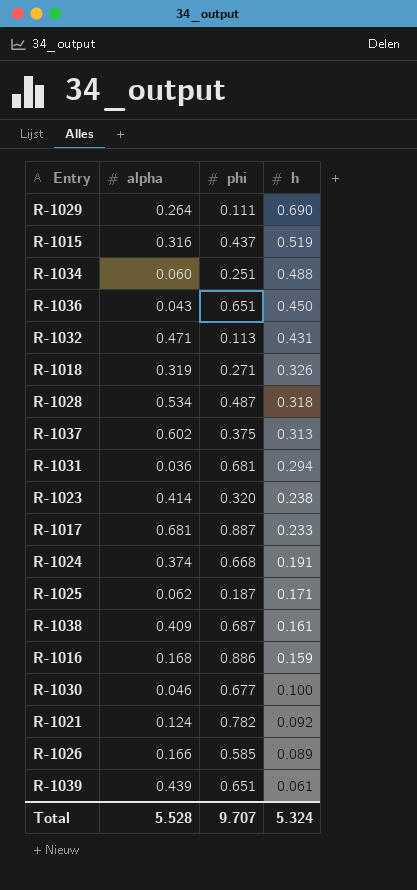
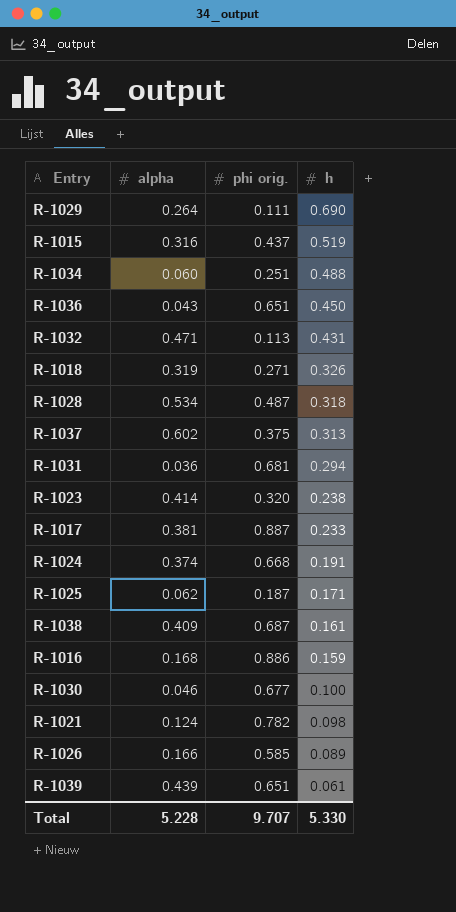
column name: phi -> phi orig.
R-1017 | alpha: 0.681 -> 0.381
R-1021 | h: 0.092 -> 0.098
Total | alpha: 5.528 -> 5.228
Total | h: 5.324 -> 5.330

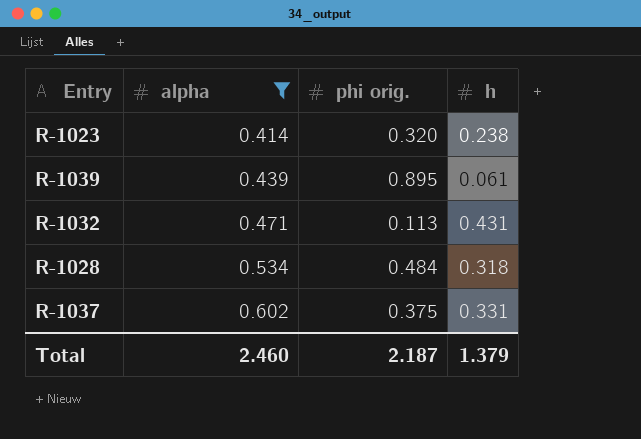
filter: none -> alpha >= 0.414
row order: h descending -> alpha ascending
R-1039 | phi orig.: 0.651 -> 0.895
R-1028 | phi orig.: 0.487 -> 0.484
R-1037 | h: 0.313 -> 0.331
Total | alpha: 5.228 -> 2.460
Total | phi orig.: 9.707 -> 2.187
Total | h: 5.330 -> 1.379

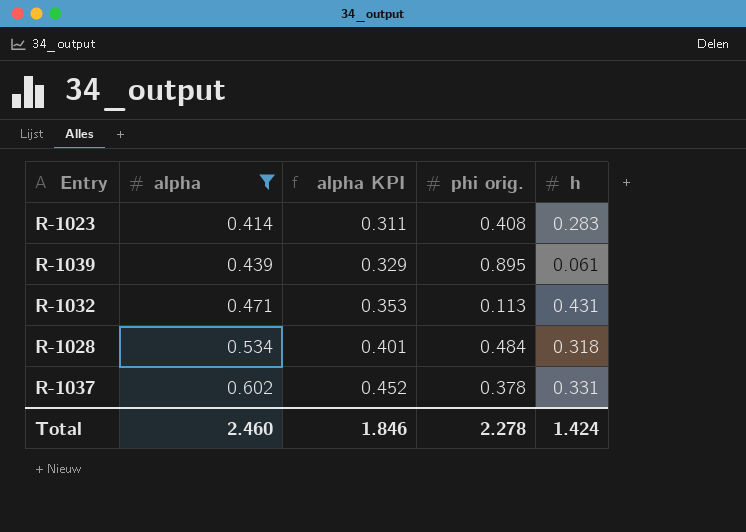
column alpha KPI | formula: none -> [alpha] * 0.75
R-1023 | phi orig.: 0.320 -> 0.408
R-1023 | h: 0.238 -> 0.283
R-1037 | phi orig.: 0.375 -> 0.378
Total | phi orig.: 2.187 -> 2.278
Total | h: 1.379 -> 1.424

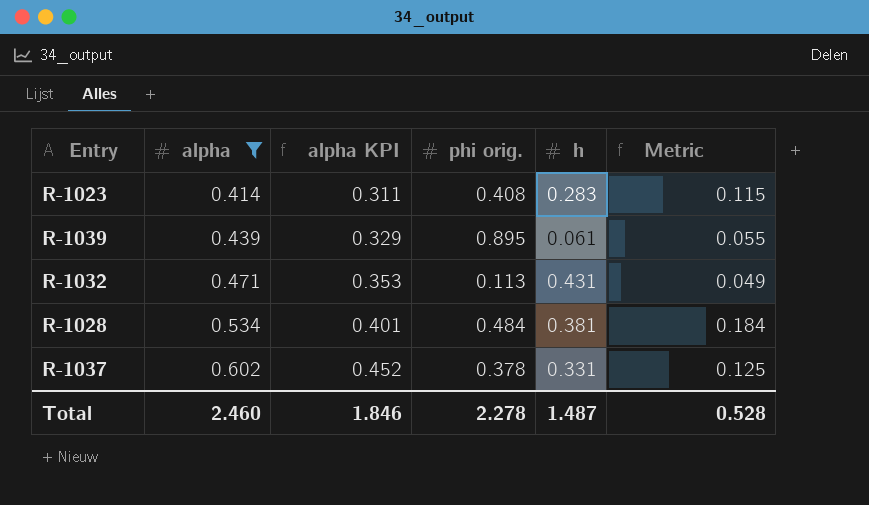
column Metric | formula: none -> [phi orig.] * [h]
R-1028 | h: 0.318 -> 0.381
Total | h: 1.424 -> 1.487

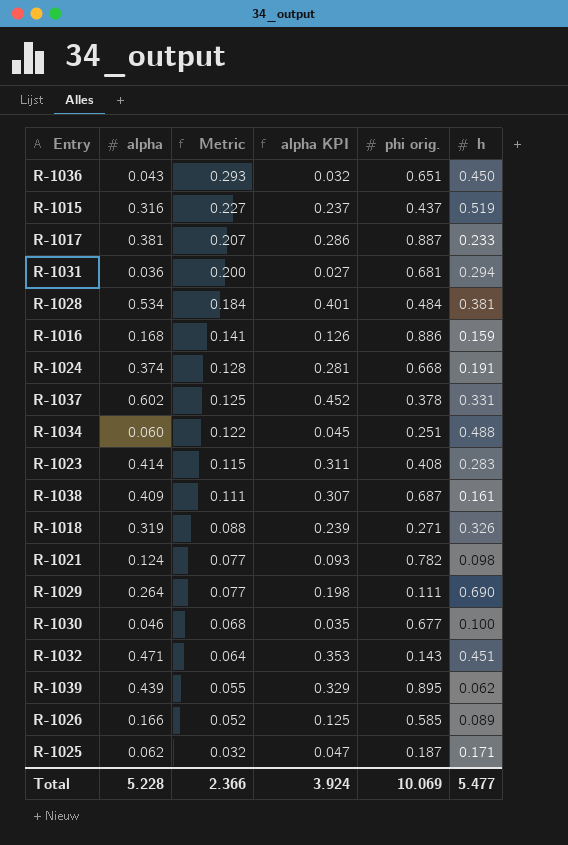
filter: alpha >= 0.414 -> none
row order: alpha ascending -> Metric descending
column Metric | position: 6 -> 3
R-1032 | Metric: 0.049 -> 0.064
R-1032 | phi orig.: 0.113 -> 0.143
R-1032 | h: 0.431 -> 0.451
R-1039 | h: 0.061 -> 0.062
Total | alpha: 2.460 -> 5.228
Total | Metric: 0.528 -> 2.366
Total | alpha KPI: 1.846 -> 3.924
Total | phi orig.: 2.278 -> 10.069
Total | h: 1.487 -> 5.477

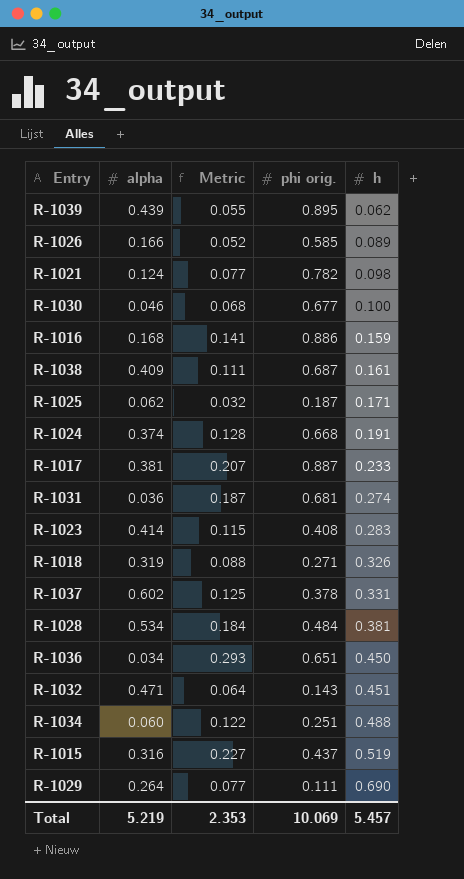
row order: Metric descending -> h ascending
column alpha KPI | formula: [alpha] * 0.75 -> none
R-1031 | Metric: 0.200 -> 0.187
R-1031 | h: 0.294 -> 0.274
R-1036 | alpha: 0.043 -> 0.034
Total | alpha: 5.228 -> 5.219
Total | Metric: 2.366 -> 2.353
Total | h: 5.477 -> 5.457

